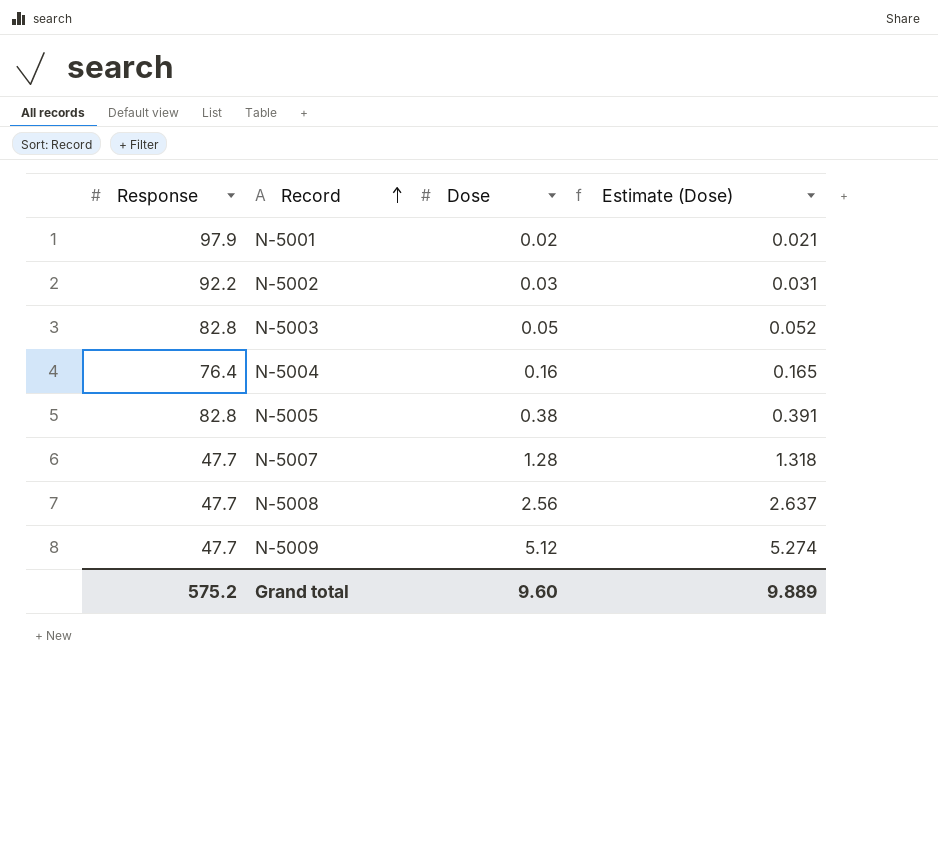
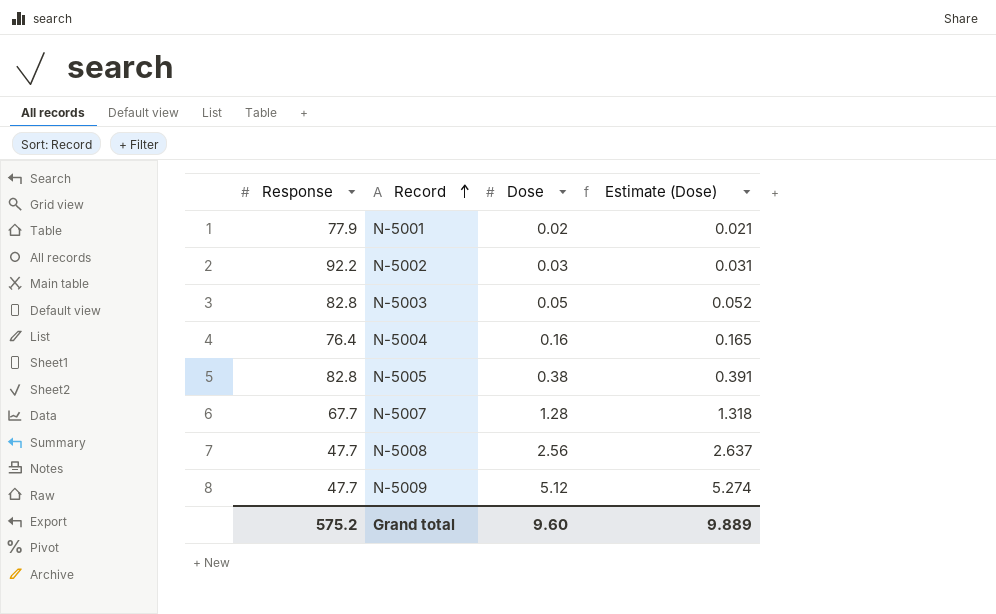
N-5001 | Response: 97.9 -> 77.9
N-5007 | Response: 47.7 -> 67.7

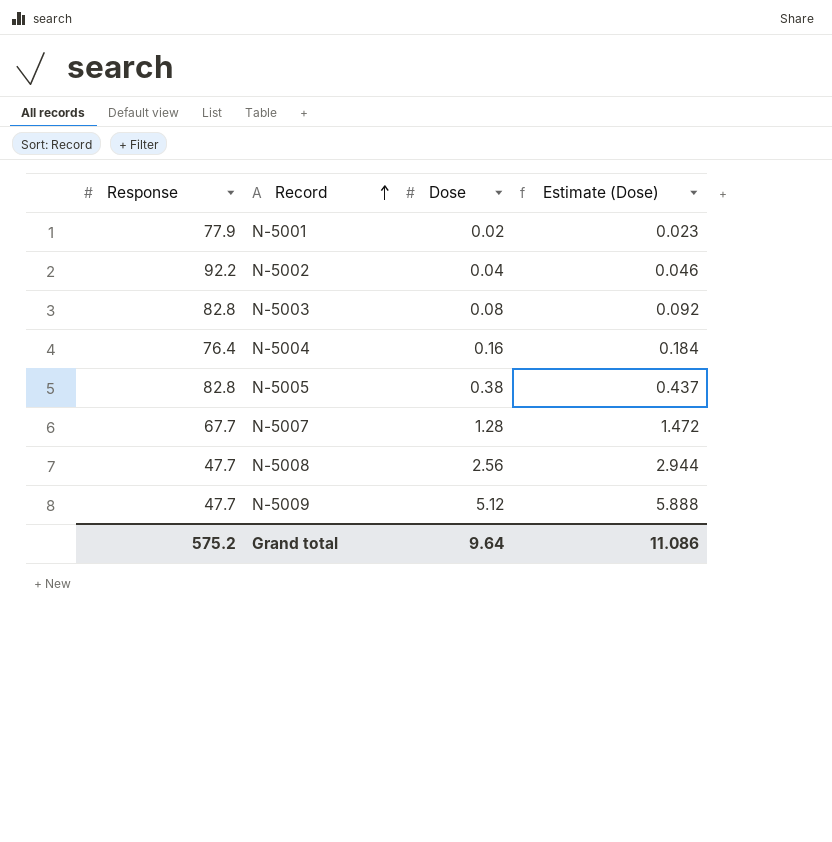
column Estimate (Dose) | formula: [Dose] * 1.03 -> [Dose] * 1.15
N-5002 | Dose: 0.03 -> 0.04
N-5003 | Dose: 0.05 -> 0.08
Grand total | Dose: 9.60 -> 9.64
Grand total | Estimate (Dose): 9.889 -> 11.086

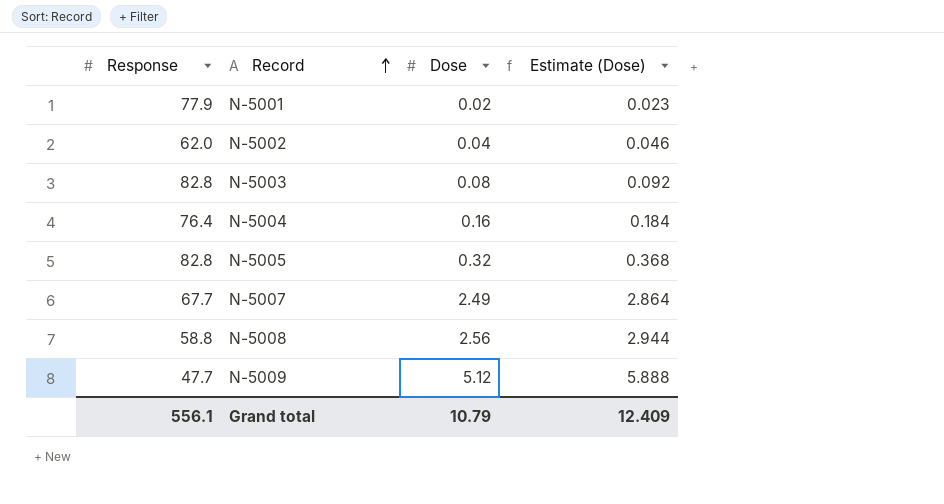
N-5002 | Response: 92.2 -> 62.0
N-5005 | Dose: 0.38 -> 0.32
N-5005 | Estimate (Dose): 0.437 -> 0.368
N-5007 | Dose: 1.28 -> 2.49
N-5007 | Estimate (Dose): 1.472 -> 2.864
N-5008 | Response: 47.7 -> 58.8
Grand total | Response: 575.2 -> 556.1
Grand total | Dose: 9.64 -> 10.79
Grand total | Estimate (Dose): 11.086 -> 12.409

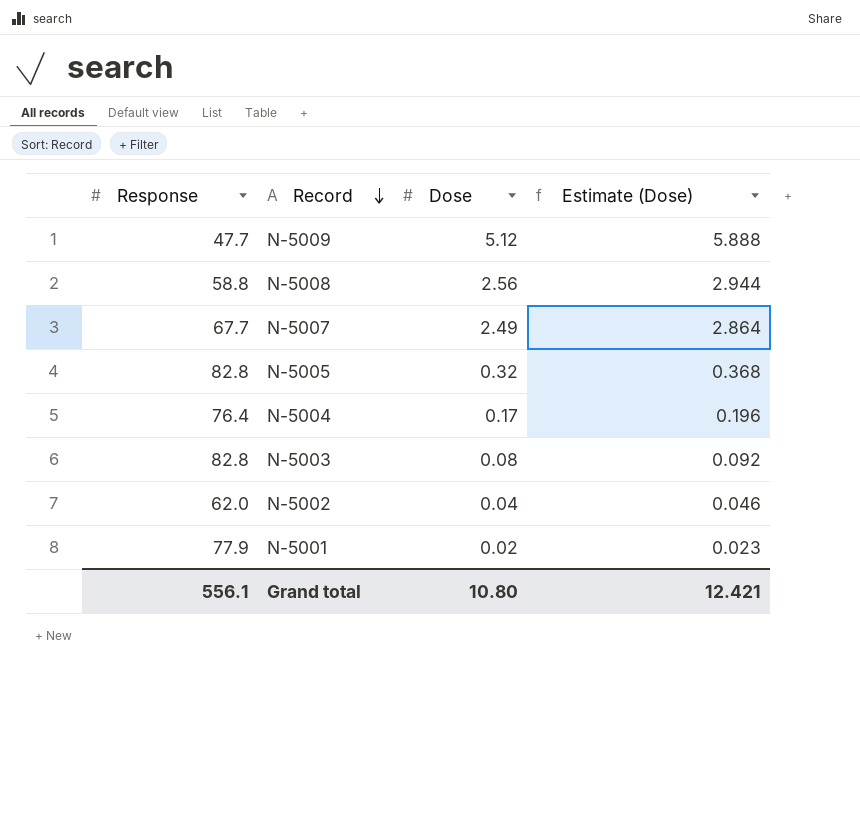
row order: Record ascending -> Record descending
N-5004 | Dose: 0.16 -> 0.17
N-5004 | Estimate (Dose): 0.184 -> 0.196
Grand total | Dose: 10.79 -> 10.80
Grand total | Estimate (Dose): 12.409 -> 12.421

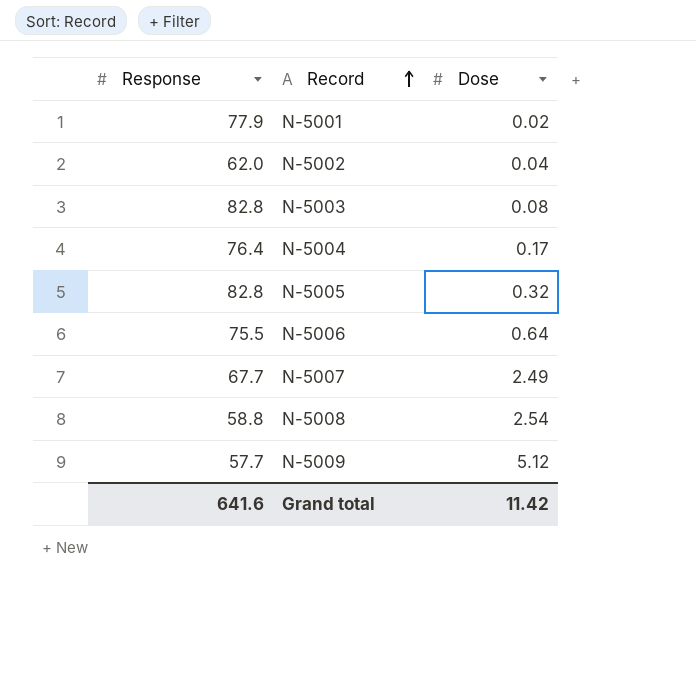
row order: Record descending -> Record ascending
column Estimate (Dose) | formula: [Dose] * 1.15 -> none
row N-5006: none -> 75.5 | 0.64
N-5008 | Dose: 2.56 -> 2.54
N-5009 | Response: 47.7 -> 57.7
Grand total | Response: 556.1 -> 641.6
Grand total | Dose: 10.80 -> 11.42

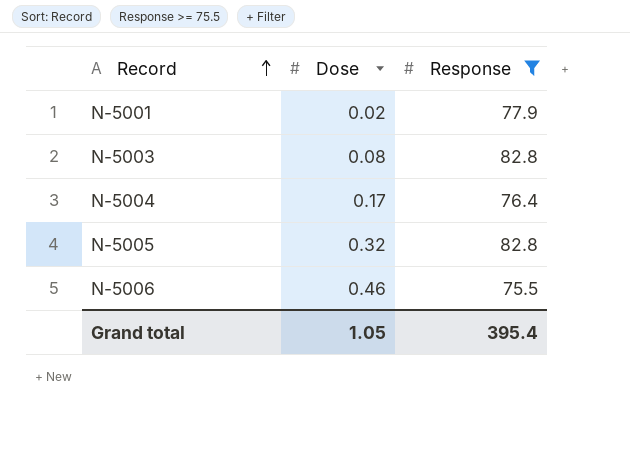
filter: none -> Response >= 75.5
column Response | position: 1 -> 3
N-5006 | Dose: 0.64 -> 0.46
Grand total | Dose: 11.42 -> 1.05
Grand total | Response: 641.6 -> 395.4

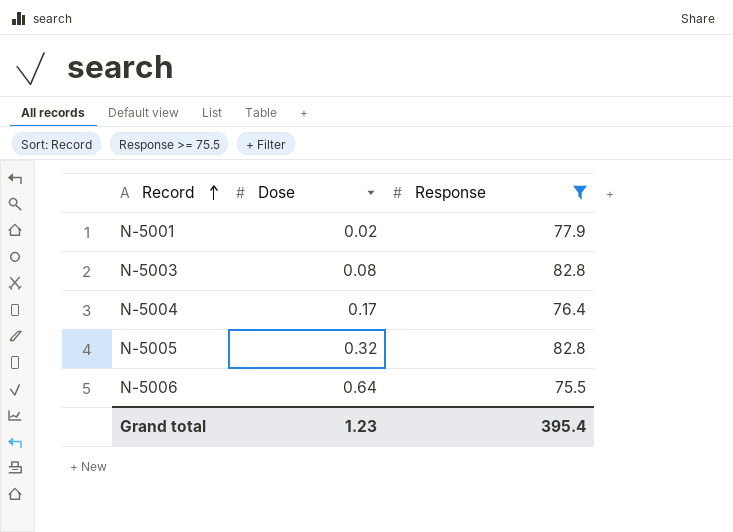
N-5006 | Dose: 0.46 -> 0.64
Grand total | Dose: 1.05 -> 1.23

